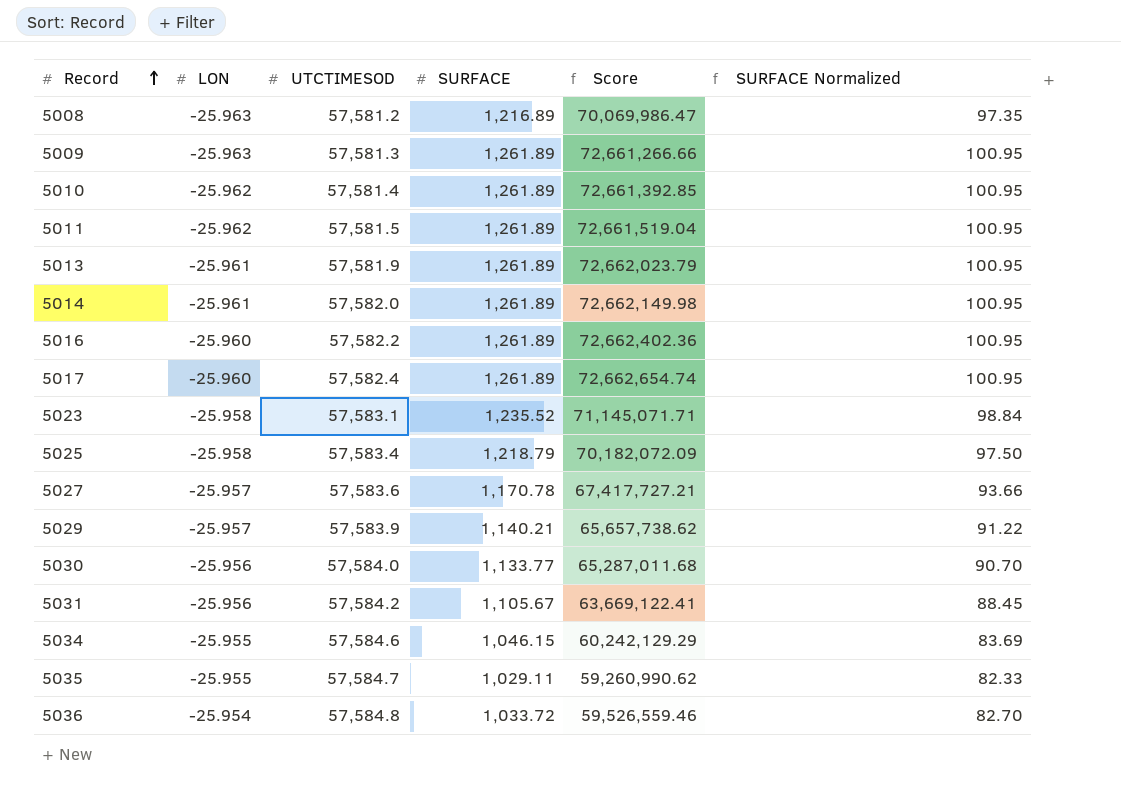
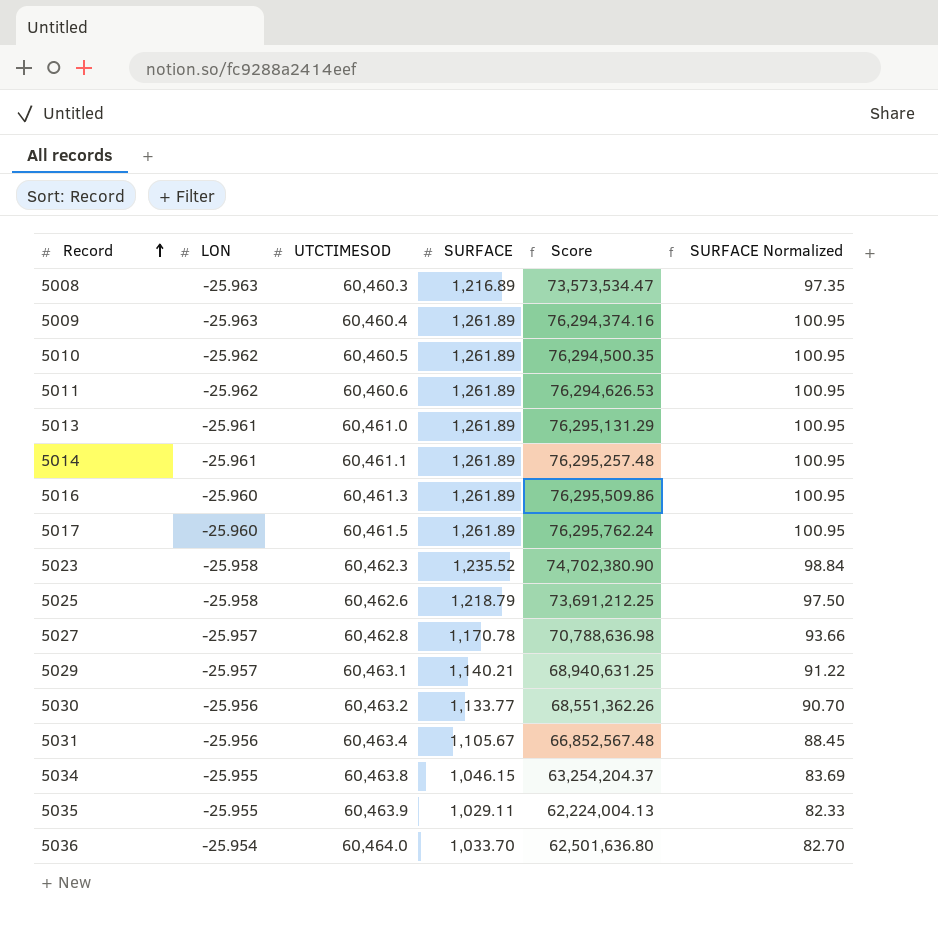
5008 | UTCTIMESOD: 57,581.2 -> 60,460.3
5008 | Score: 70,069,986.47 -> 73,573,534.47
5009 | UTCTIMESOD: 57,581.3 -> 60,460.4
5009 | Score: 72,661,266.66 -> 76,294,374.16
5010 | UTCTIMESOD: 57,581.4 -> 60,460.5
5010 | Score: 72,661,392.85 -> 76,294,500.35
5011 | UTCTIMESOD: 57,581.5 -> 60,460.6
5011 | Score: 72,661,519.04 -> 76,294,626.53
5013 | UTCTIMESOD: 57,581.9 -> 60,461.0
5013 | Score: 72,662,023.79 -> 76,295,131.29
5014 | UTCTIMESOD: 57,582.0 -> 60,461.1
5014 | Score: 72,662,149.98 -> 76,295,257.48
5016 | UTCTIMESOD: 57,582.2 -> 60,461.3
5016 | Score: 72,662,402.36 -> 76,295,509.86
5017 | UTCTIMESOD: 57,582.4 -> 60,461.5
5017 | Score: 72,662,654.74 -> 76,295,762.24
5023 | UTCTIMESOD: 57,583.1 -> 60,462.3
5023 | Score: 71,145,071.71 -> 74,702,380.90
5025 | UTCTIMESOD: 57,583.4 -> 60,462.6
5025 | Score: 70,182,072.09 -> 73,691,212.25
5027 | UTCTIMESOD: 57,583.6 -> 60,462.8
5027 | Score: 67,417,727.21 -> 70,788,636.98
5029 | UTCTIMESOD: 57,583.9 -> 60,463.1
5029 | Score: 65,657,738.62 -> 68,940,631.25
5030 | UTCTIMESOD: 57,584.0 -> 60,463.2
5030 | Score: 65,287,011.68 -> 68,551,362.26
5031 | UTCTIMESOD: 57,584.2 -> 60,463.4
5031 | Score: 63,669,122.41 -> 66,852,567.48
5034 | UTCTIMESOD: 57,584.6 -> 60,463.8
5034 | Score: 60,242,129.29 -> 63,254,204.37
5035 | UTCTIMESOD: 57,584.7 -> 60,463.9
5035 | Score: 59,260,990.62 -> 62,224,004.13
5036 | UTCTIMESOD: 57,584.8 -> 60,464.0
5036 | SURFACE: 1,033.72 -> 1,033.70
5036 | Score: 59,526,559.46 -> 62,501,636.80

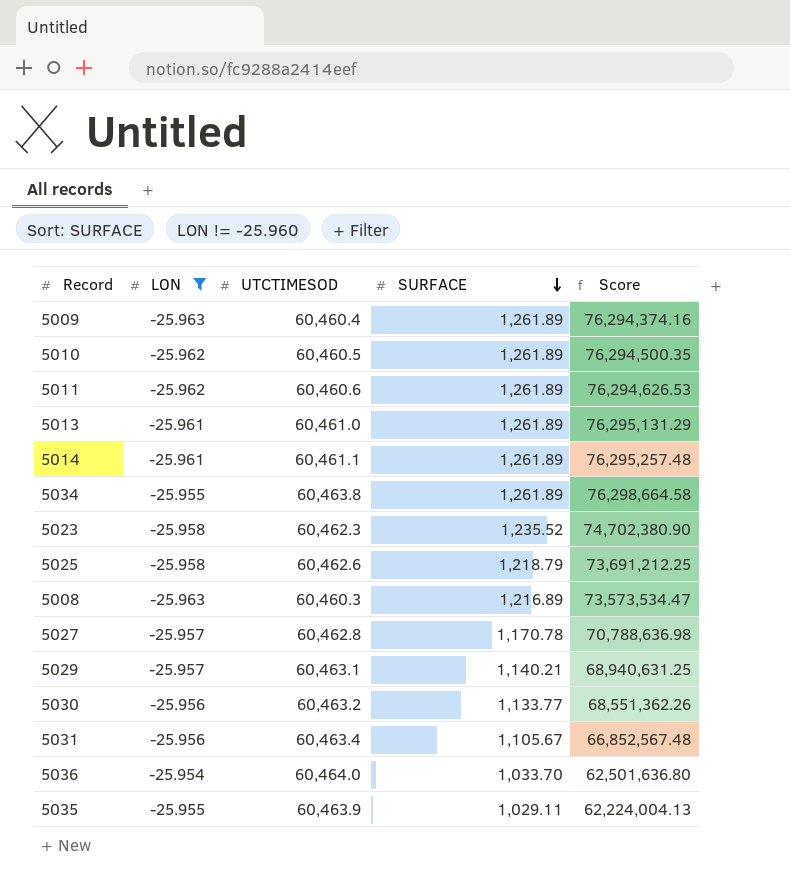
filter: none -> LON != -25.960
row order: Record ascending -> SURFACE descending
column SURFACE Normalized | formula: [SURFACE] * 0.08 -> none
5034 | SURFACE: 1,046.15 -> 1,261.89
5034 | Score: 63,254,204.37 -> 76,298,664.58

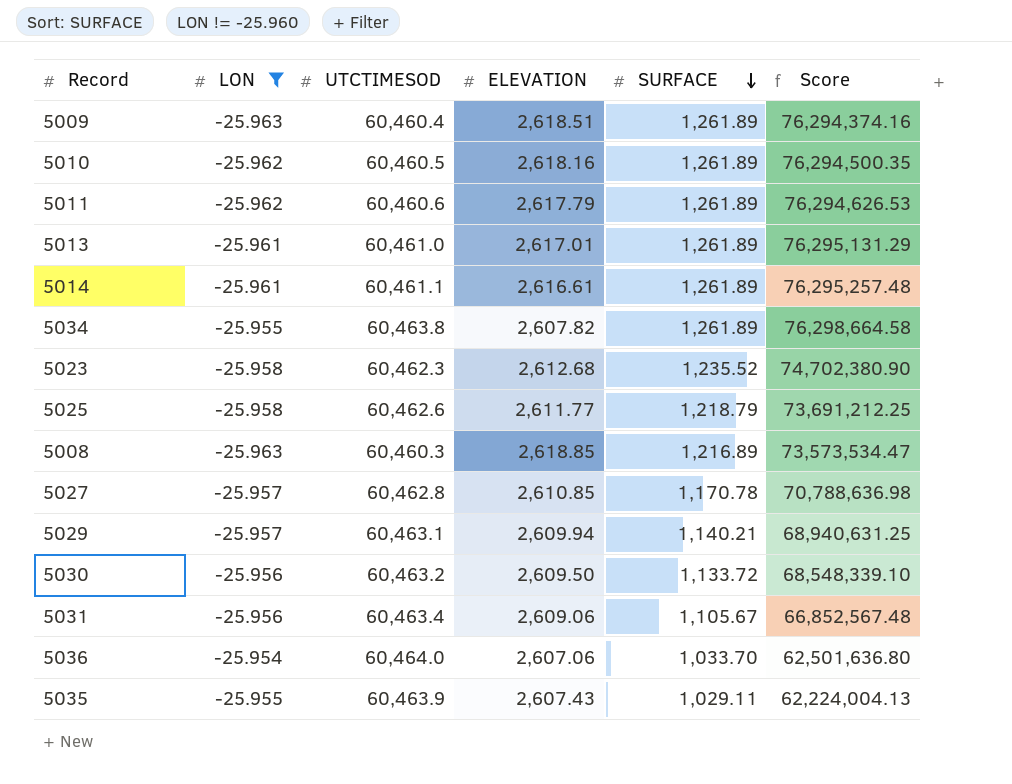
column ELEVATION | position: none -> 4
5030 | SURFACE: 1,133.77 -> 1,133.72
5030 | Score: 68,551,362.26 -> 68,548,339.10

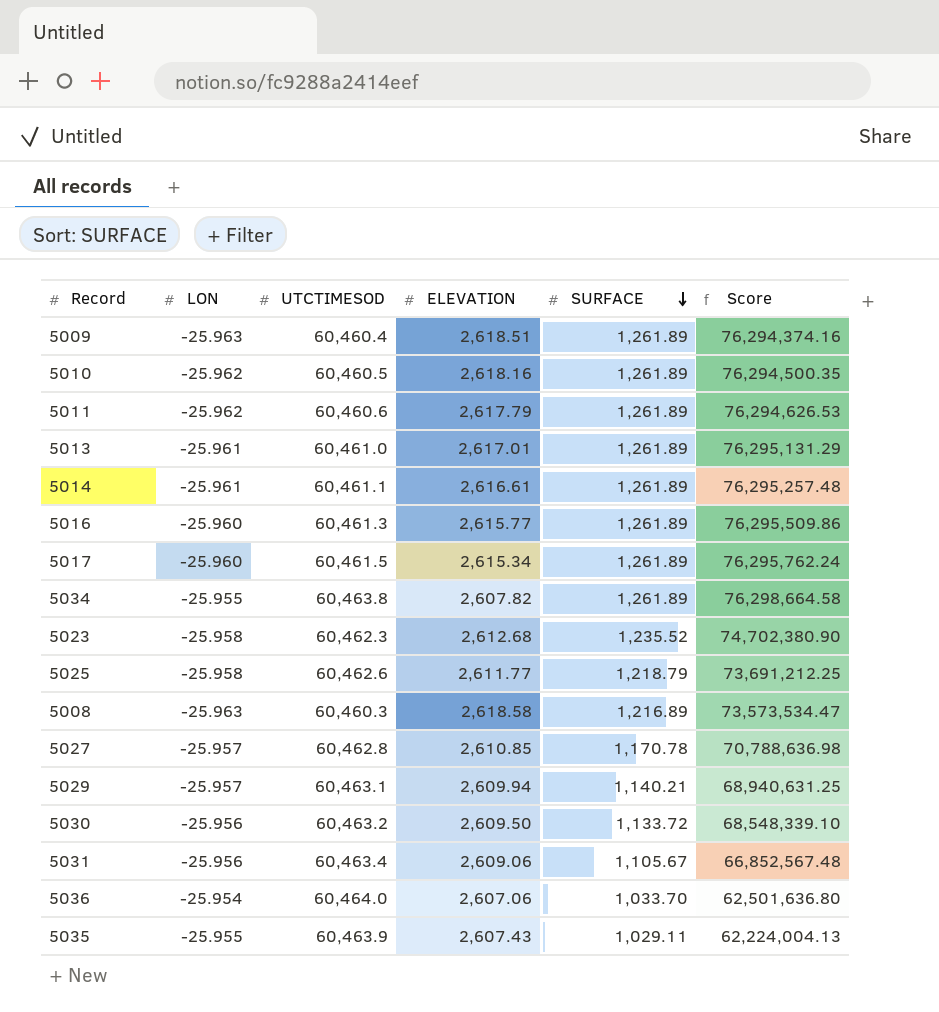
filter: LON != -25.960 -> none
5008 | ELEVATION: 2,618.85 -> 2,618.58

